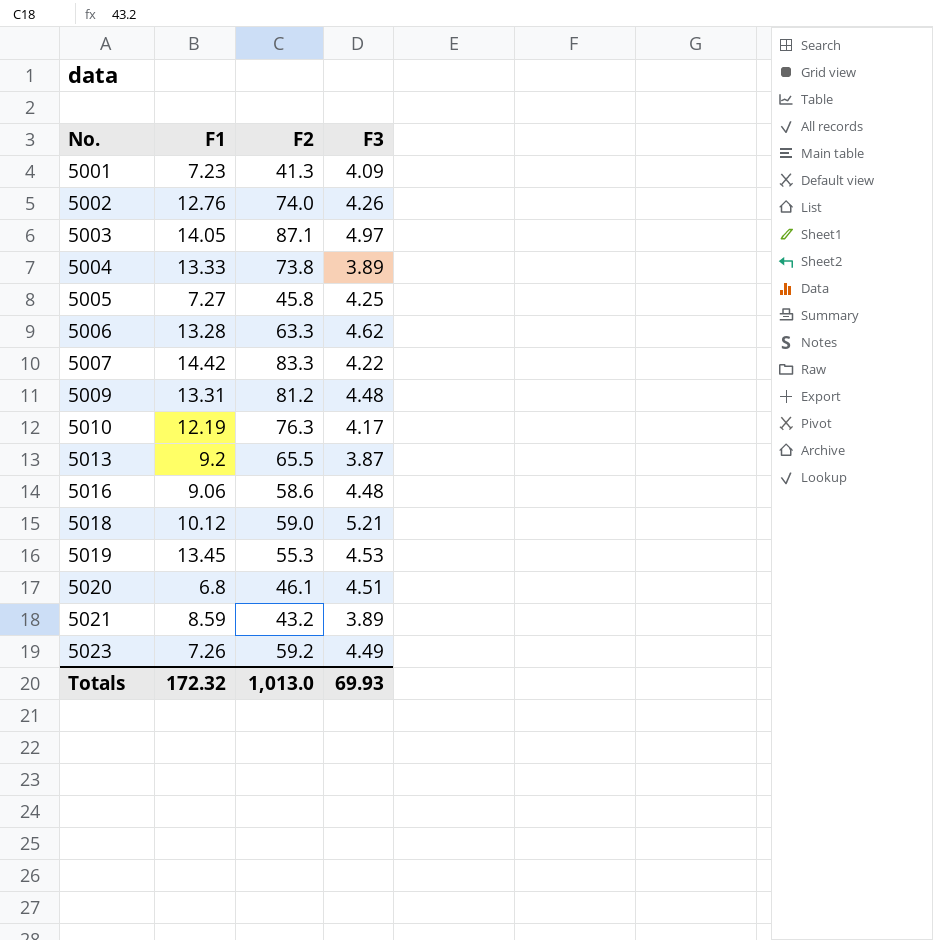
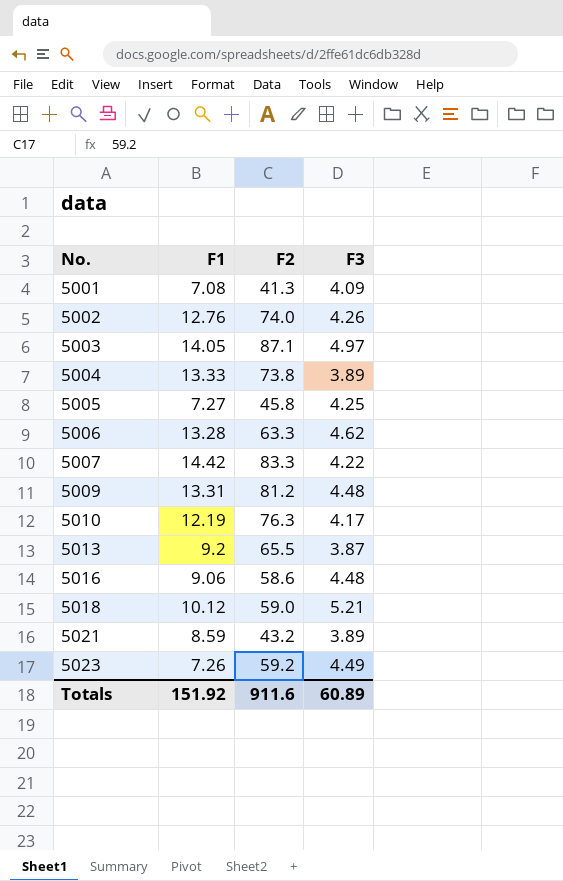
row 5019: 13.45 | 55.3 | 4.53 -> none
row 5020: 6.8 | 46.1 | 4.51 -> none
5001 | F1: 7.23 -> 7.08
Totals | F1: 172.32 -> 151.92
Totals | F2: 1,013.0 -> 911.6
Totals | F3: 69.93 -> 60.89

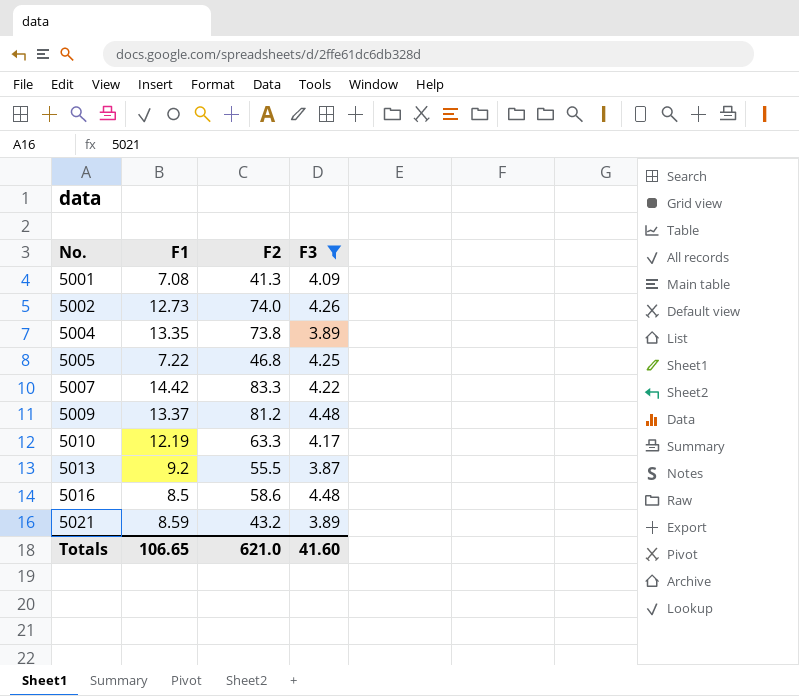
filter: none -> F3 <= 4.48
5002 | F1: 12.76 -> 12.73
5004 | F1: 13.33 -> 13.35
5005 | F1: 7.27 -> 7.22
5005 | F2: 45.8 -> 46.8
5009 | F1: 13.31 -> 13.37
5010 | F2: 76.3 -> 63.3
5013 | F2: 65.5 -> 55.5
5016 | F1: 9.06 -> 8.5
Totals | F1: 151.92 -> 106.65
Totals | F2: 911.6 -> 621.0
Totals | F3: 60.89 -> 41.60

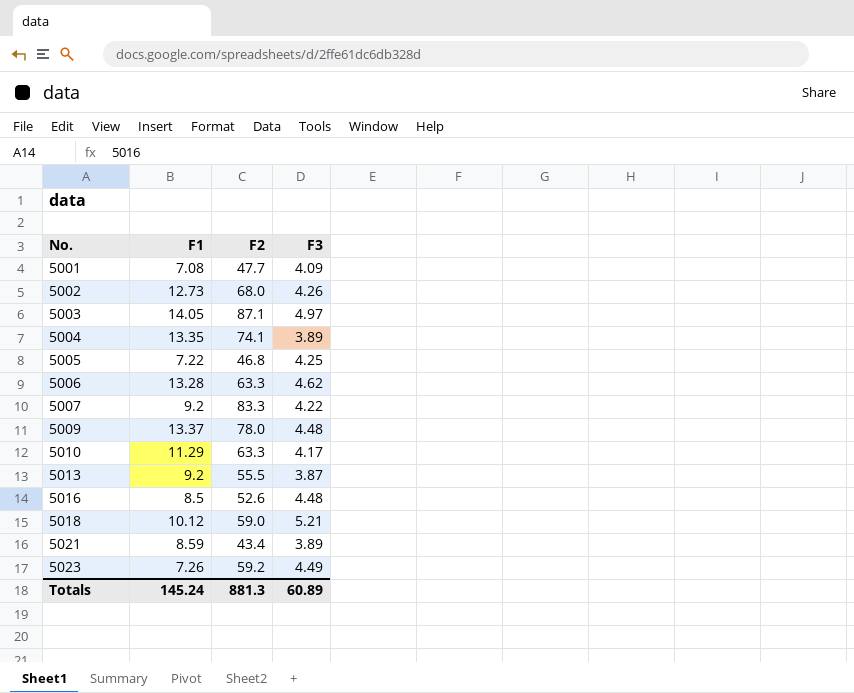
filter: F3 <= 4.48 -> none
5001 | F2: 41.3 -> 47.7
5002 | F2: 74.0 -> 68.0
5004 | F2: 73.8 -> 74.1
5007 | F1: 14.42 -> 9.2
5009 | F2: 81.2 -> 78.0
5010 | F1: 12.19 -> 11.29
5016 | F2: 58.6 -> 52.6
5021 | F2: 43.2 -> 43.4
Totals | F1: 106.65 -> 145.24
Totals | F2: 621.0 -> 881.3
Totals | F3: 41.60 -> 60.89

